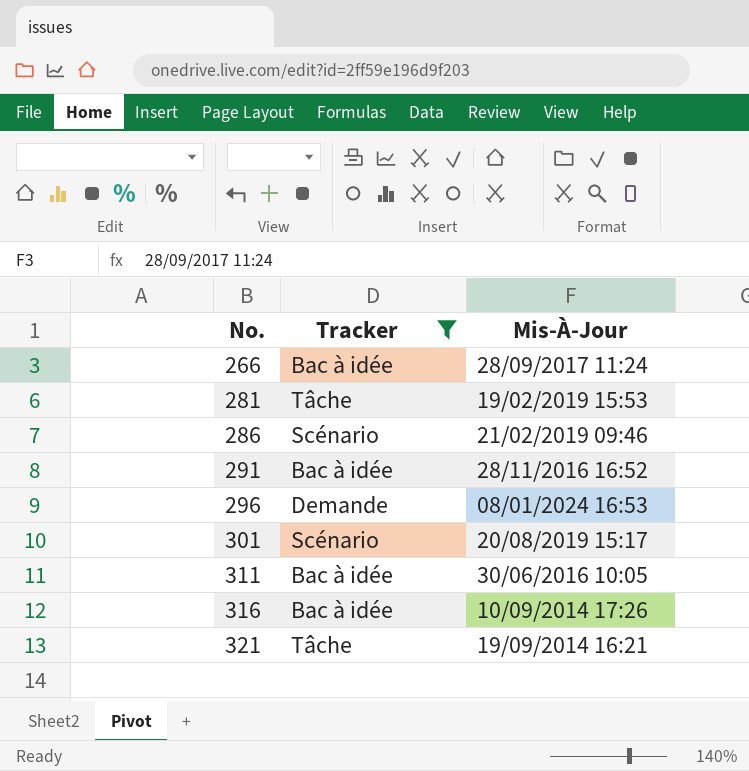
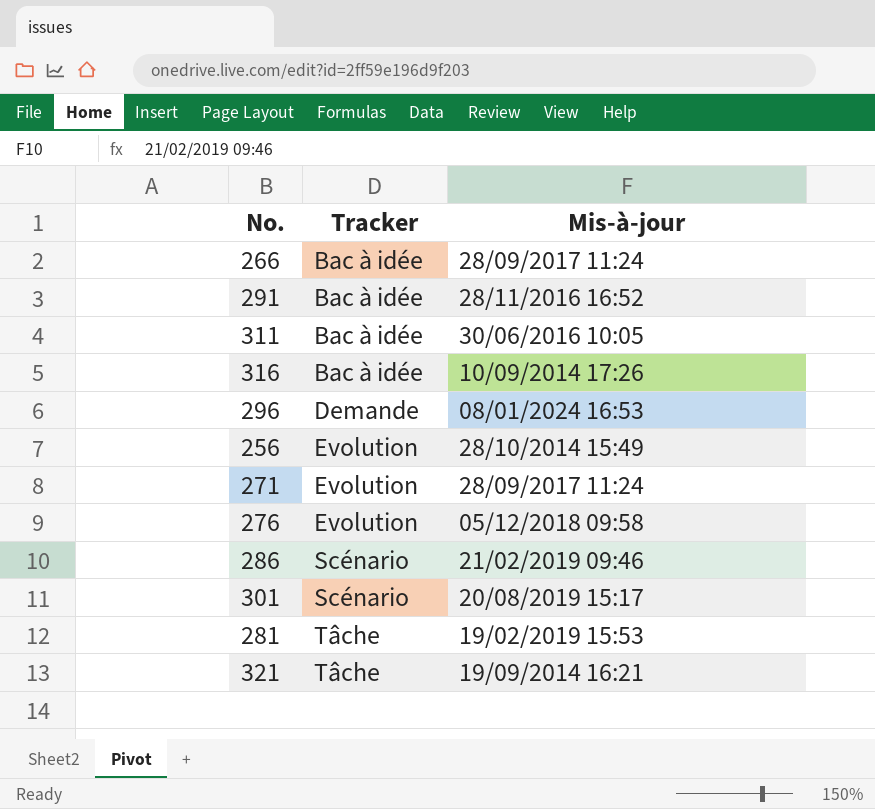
filter: Tracker != Evolution -> none
row order: No. ascending -> Tracker ascending
column name: Mis-À-Jour -> Mis-à-jour

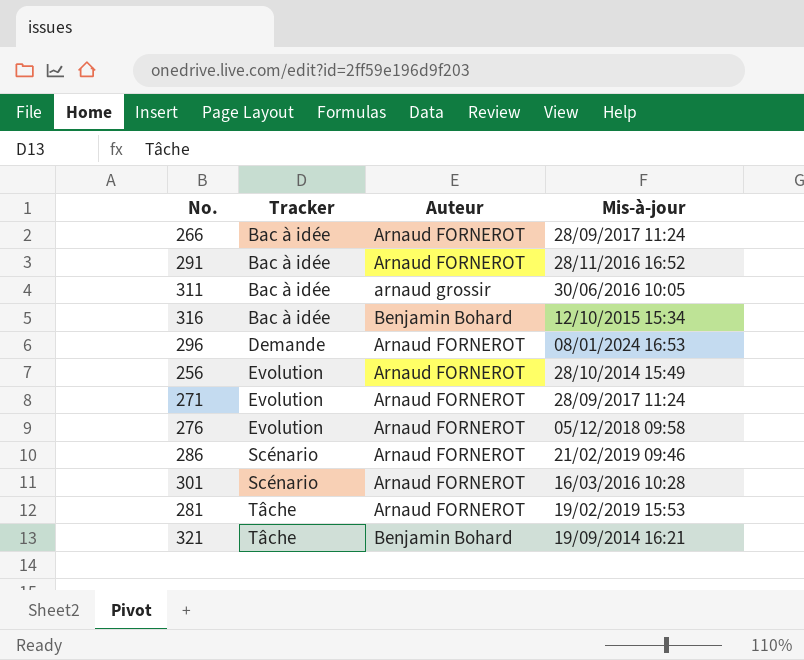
column Auteur | position: none -> 3
316 | Mis-à-jour: 10/09/2014 17:26 -> 12/10/2015 15:34
301 | Mis-à-jour: 20/08/2019 15:17 -> 16/03/2016 10:28

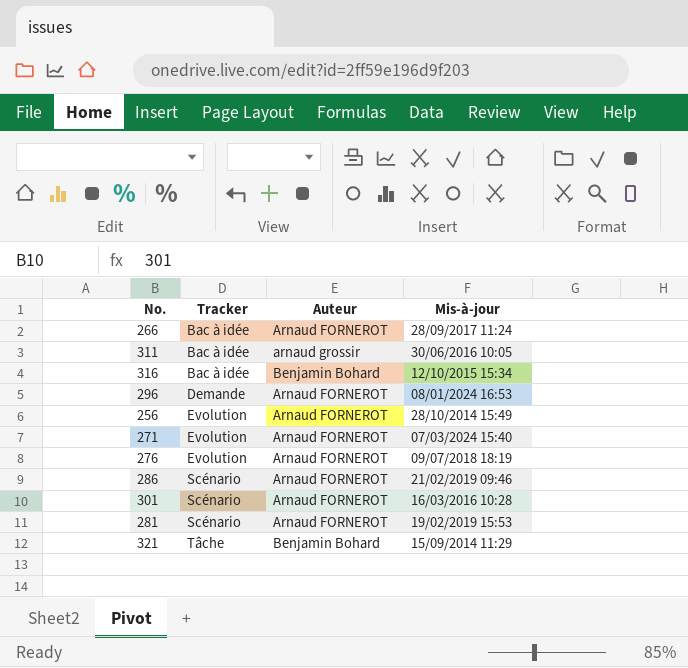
row 291: Bac à idée | Arnaud FORNEROT | 28/11/2016 16:52 -> none
271 | Mis-à-jour: 28/09/2017 11:24 -> 07/03/2024 15:40
276 | Mis-à-jour: 05/12/2018 09:58 -> 09/07/2018 18:19
281 | Tracker: Tâche -> Scénario
321 | Mis-à-jour: 19/09/2014 16:21 -> 15/09/2014 11:29

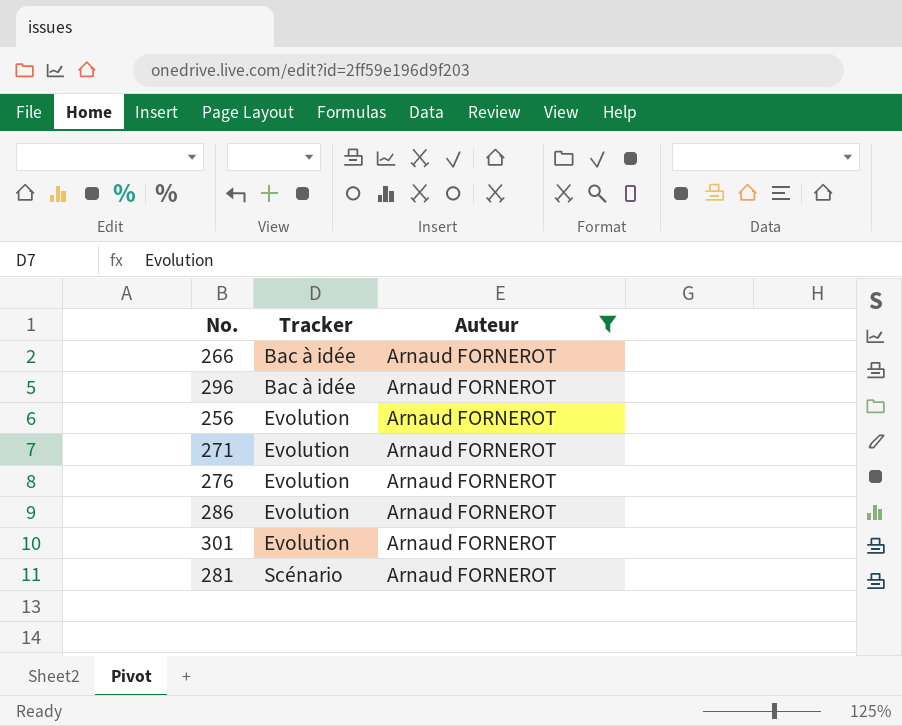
filter: none -> Auteur = Arnaud FORNEROT
column Mis-à-jour | position: 4 -> none
296 | Tracker: Demande -> Bac à idée
286 | Tracker: Scénario -> Evolution
301 | Tracker: Scénario -> Evolution

